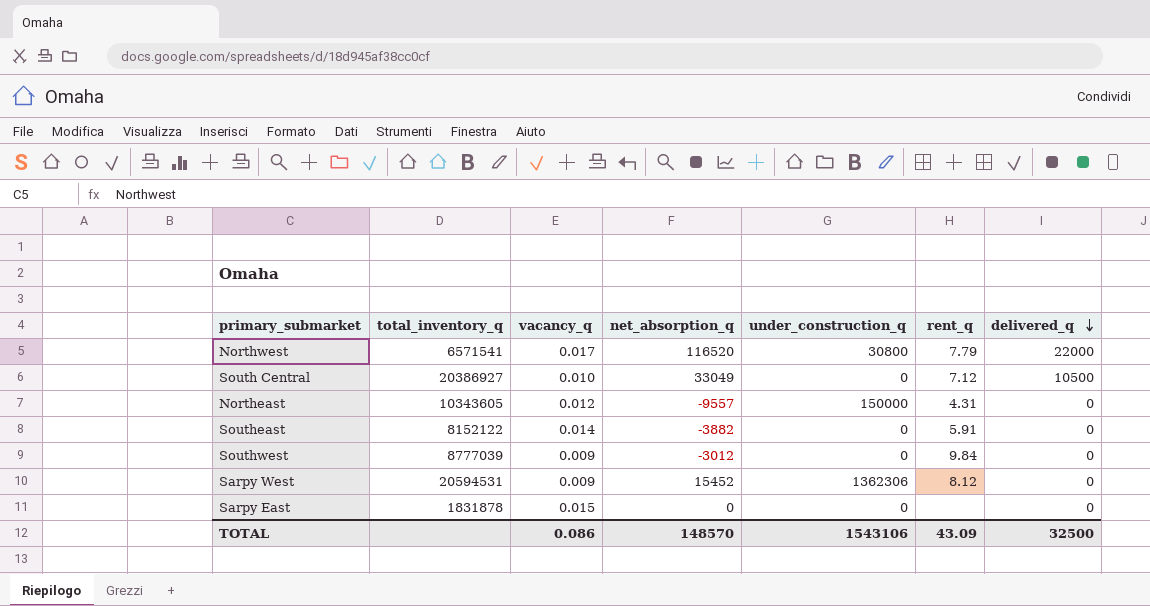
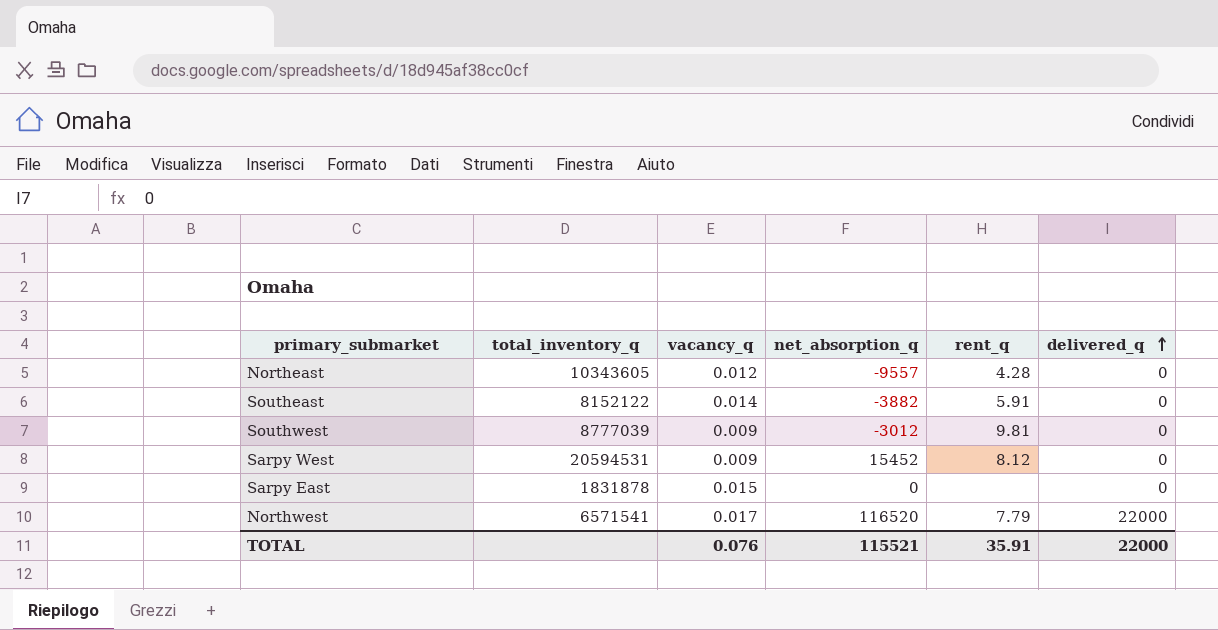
row order: delivered_q descending -> delivered_q ascending
column under_construction_q | position: 5 -> none
row South Central: 20386927 | 0.010 | 33049 | 0 | 7.12 | 10500 -> none
Northeast | rent_q: 4.31 -> 4.28
Southwest | rent_q: 9.84 -> 9.81
TOTAL | vacancy_q: 0.086 -> 0.076
TOTAL | net_absorption_q: 148570 -> 115521
TOTAL | rent_q: 43.09 -> 35.91
TOTAL | delivered_q: 32500 -> 22000

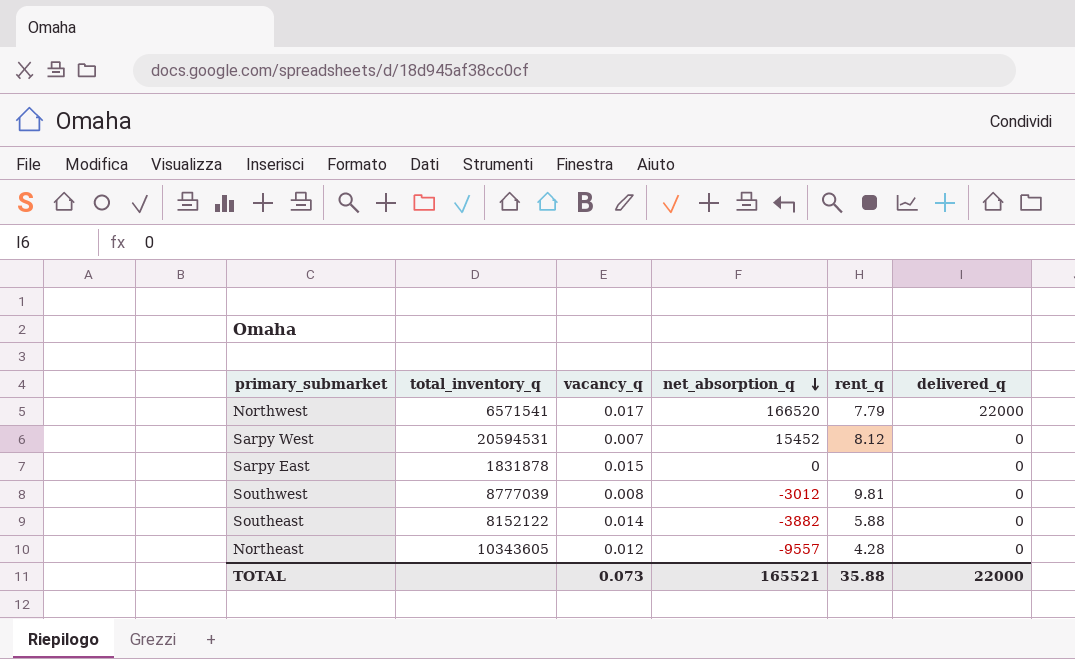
row order: delivered_q ascending -> net_absorption_q descending
Northwest | net_absorption_q: 116520 -> 166520
Sarpy West | vacancy_q: 0.009 -> 0.007
Southwest | vacancy_q: 0.009 -> 0.008
Southeast | rent_q: 5.91 -> 5.88
TOTAL | vacancy_q: 0.076 -> 0.073
TOTAL | net_absorption_q: 115521 -> 165521
TOTAL | rent_q: 35.91 -> 35.88

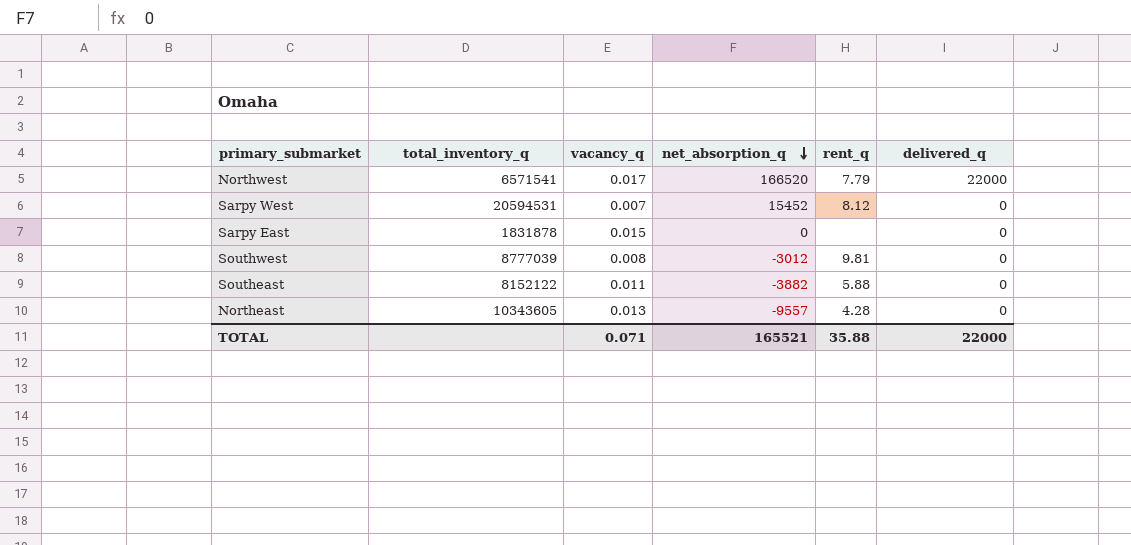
Southeast | vacancy_q: 0.014 -> 0.011
Northeast | vacancy_q: 0.012 -> 0.013
TOTAL | vacancy_q: 0.073 -> 0.071

